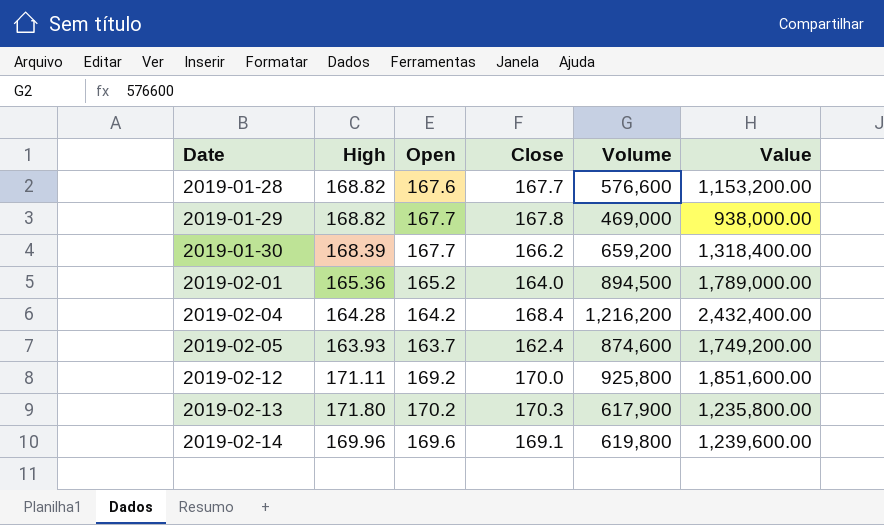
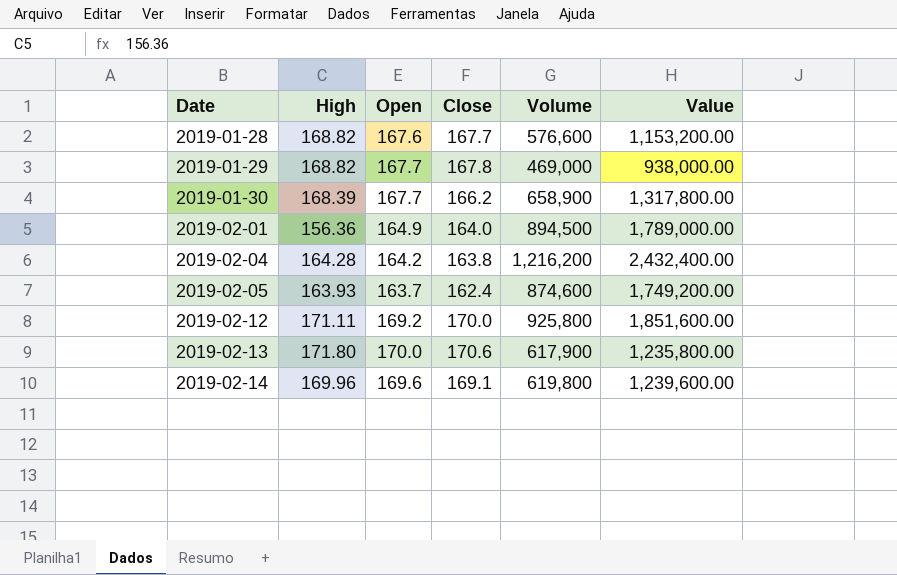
2019-01-30 | Volume: 659,200 -> 658,900
2019-01-30 | Value: 1,318,400.00 -> 1,317,800.00
2019-02-01 | High: 165.36 -> 156.36
2019-02-01 | Open: 165.2 -> 164.9
2019-02-04 | Close: 168.4 -> 163.8
2019-02-13 | Open: 170.2 -> 170.0
2019-02-13 | Close: 170.3 -> 170.6

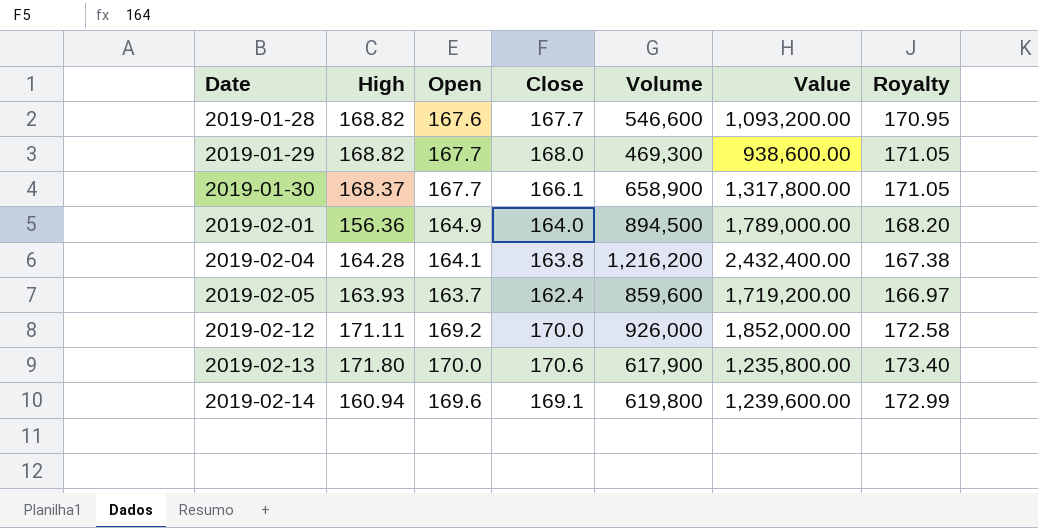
column Royalty | formula: none -> [Open] * 1.02
2019-01-28 | Volume: 576,600 -> 546,600
2019-01-28 | Value: 1,153,200.00 -> 1,093,200.00
2019-01-29 | Close: 167.8 -> 168.0
2019-01-29 | Volume: 469,000 -> 469,300
2019-01-29 | Value: 938,000.00 -> 938,600.00
2019-01-30 | High: 168.39 -> 168.37
2019-01-30 | Close: 166.2 -> 166.1
2019-02-04 | Open: 164.2 -> 164.1
2019-02-05 | Volume: 874,600 -> 859,600
2019-02-05 | Value: 1,749,200.00 -> 1,719,200.00
2019-02-12 | Volume: 925,800 -> 926,000
2019-02-12 | Value: 1,851,600.00 -> 1,852,000.00
2019-02-14 | High: 169.96 -> 160.94

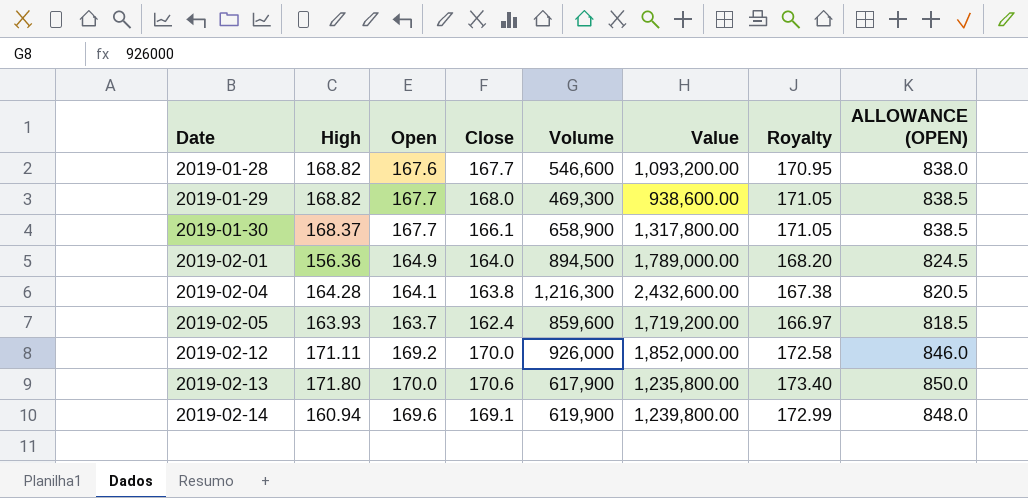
column ALLOWANCE (OPEN) | formula: none -> [Open] * 5
2019-02-04 | Volume: 1,216,200 -> 1,216,300
2019-02-04 | Value: 2,432,400.00 -> 2,432,600.00
2019-02-14 | Volume: 619,800 -> 619,900
2019-02-14 | Value: 1,239,600.00 -> 1,239,800.00

